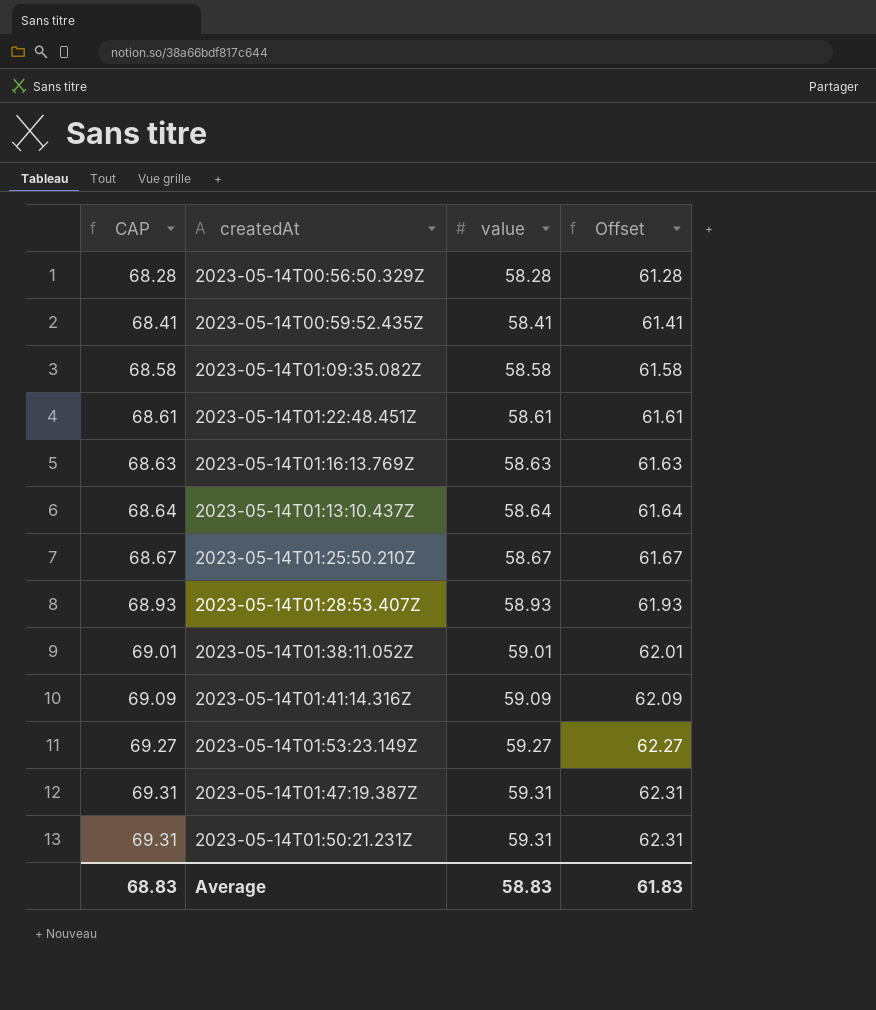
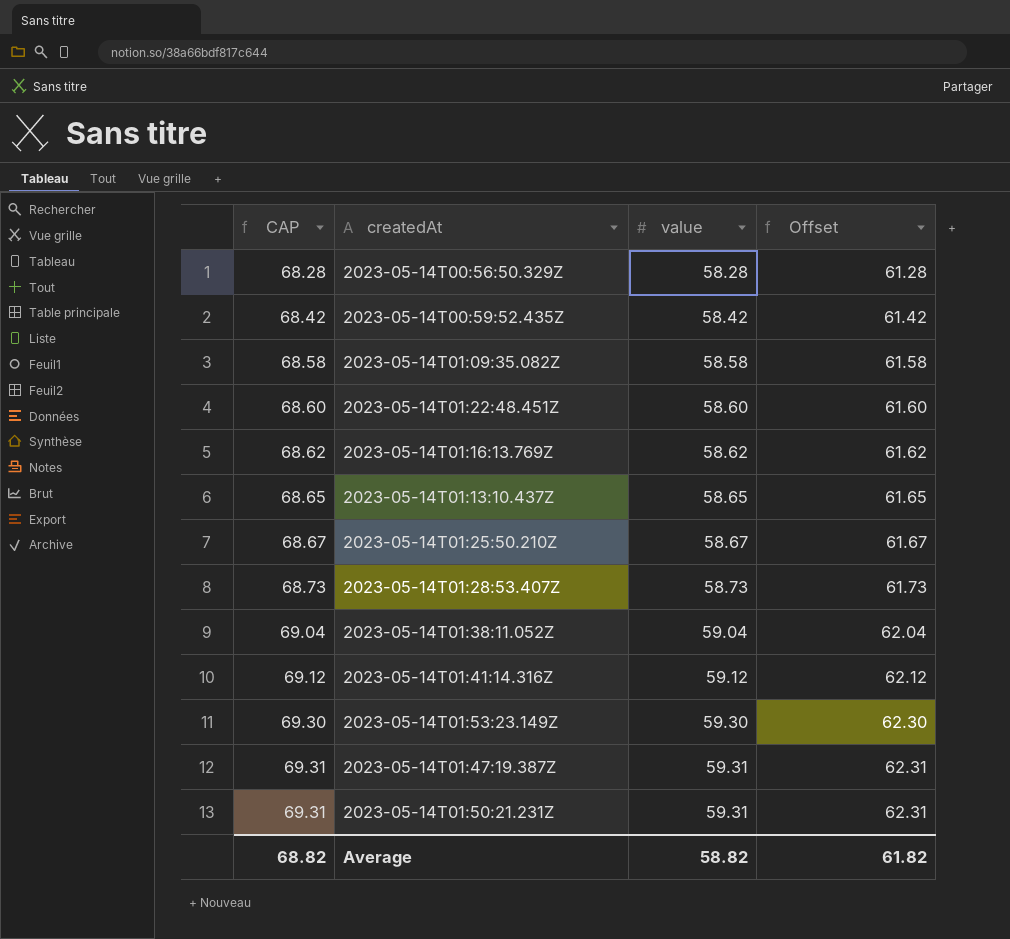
2023-05-14T00:59:52.435Z | CAP: 68.41 -> 68.42
2023-05-14T00:59:52.435Z | value: 58.41 -> 58.42
2023-05-14T00:59:52.435Z | Offset: 61.41 -> 61.42
2023-05-14T01:22:48.451Z | CAP: 68.61 -> 68.60
2023-05-14T01:22:48.451Z | value: 58.61 -> 58.60
2023-05-14T01:22:48.451Z | Offset: 61.61 -> 61.60
2023-05-14T01:16:13.769Z | CAP: 68.63 -> 68.62
2023-05-14T01:16:13.769Z | value: 58.63 -> 58.62
2023-05-14T01:16:13.769Z | Offset: 61.63 -> 61.62
2023-05-14T01:13:10.437Z | CAP: 68.64 -> 68.65
2023-05-14T01:13:10.437Z | value: 58.64 -> 58.65
2023-05-14T01:13:10.437Z | Offset: 61.64 -> 61.65
2023-05-14T01:28:53.407Z | CAP: 68.93 -> 68.73
2023-05-14T01:28:53.407Z | value: 58.93 -> 58.73
2023-05-14T01:28:53.407Z | Offset: 61.93 -> 61.73
2023-05-14T01:38:11.052Z | CAP: 69.01 -> 69.04
2023-05-14T01:38:11.052Z | value: 59.01 -> 59.04
2023-05-14T01:38:11.052Z | Offset: 62.01 -> 62.04
2023-05-14T01:41:14.316Z | CAP: 69.09 -> 69.12
2023-05-14T01:41:14.316Z | value: 59.09 -> 59.12
2023-05-14T01:41:14.316Z | Offset: 62.09 -> 62.12
2023-05-14T01:53:23.149Z | CAP: 69.27 -> 69.30
2023-05-14T01:53:23.149Z | value: 59.27 -> 59.30
2023-05-14T01:53:23.149Z | Offset: 62.27 -> 62.30
Average | CAP: 68.83 -> 68.82
Average | value: 58.83 -> 58.82
Average | Offset: 61.83 -> 61.82

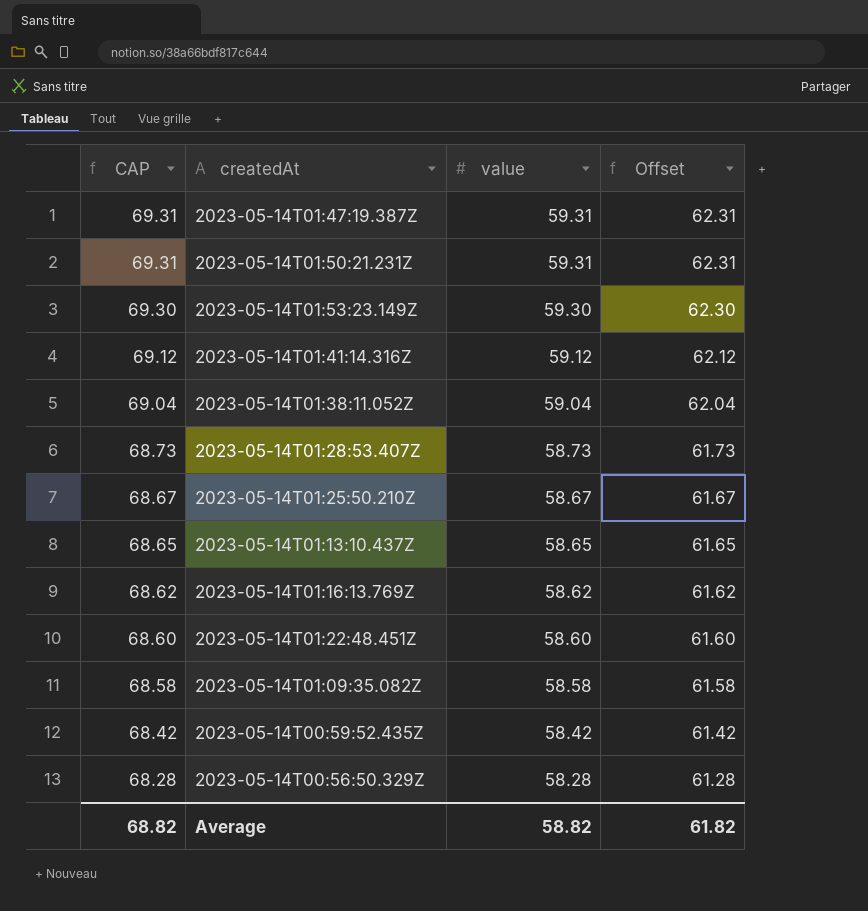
row order: CAP ascending -> CAP descending

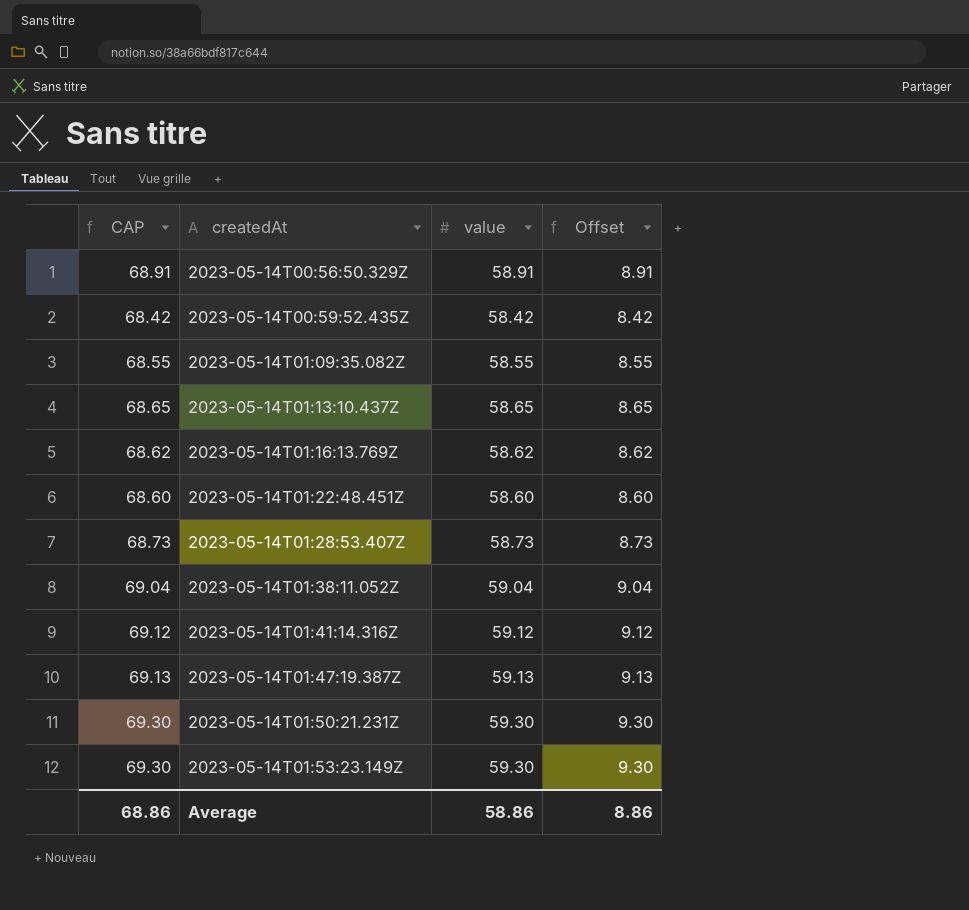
row order: CAP descending -> createdAt ascending
column Offset | formula: [value] + 3 -> [value] - 50
row 2023-05-14T01:25:50.210Z: 68.67 | 58.67 | 61.67 -> none
2023-05-14T00:56:50.329Z | CAP: 68.28 -> 68.91
2023-05-14T00:56:50.329Z | value: 58.28 -> 58.91
2023-05-14T01:09:35.082Z | CAP: 68.58 -> 68.55
2023-05-14T01:09:35.082Z | value: 58.58 -> 58.55
2023-05-14T01:47:19.387Z | CAP: 69.31 -> 69.13
2023-05-14T01:47:19.387Z | value: 59.31 -> 59.13
2023-05-14T01:50:21.231Z | CAP: 69.31 -> 69.30
2023-05-14T01:50:21.231Z | value: 59.31 -> 59.30
Average | CAP: 68.82 -> 68.86
Average | value: 58.82 -> 58.86
Average | Offset: 61.82 -> 8.86

